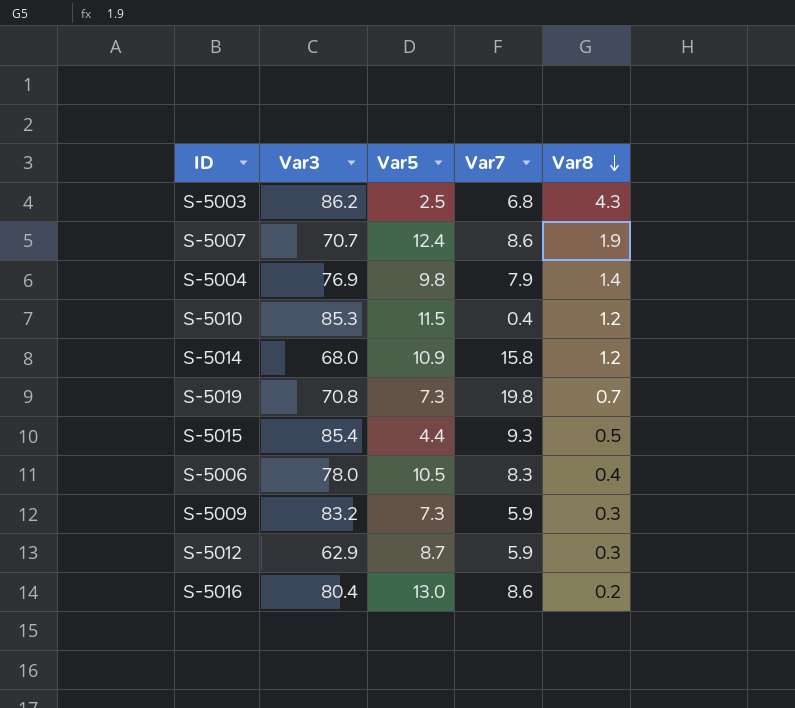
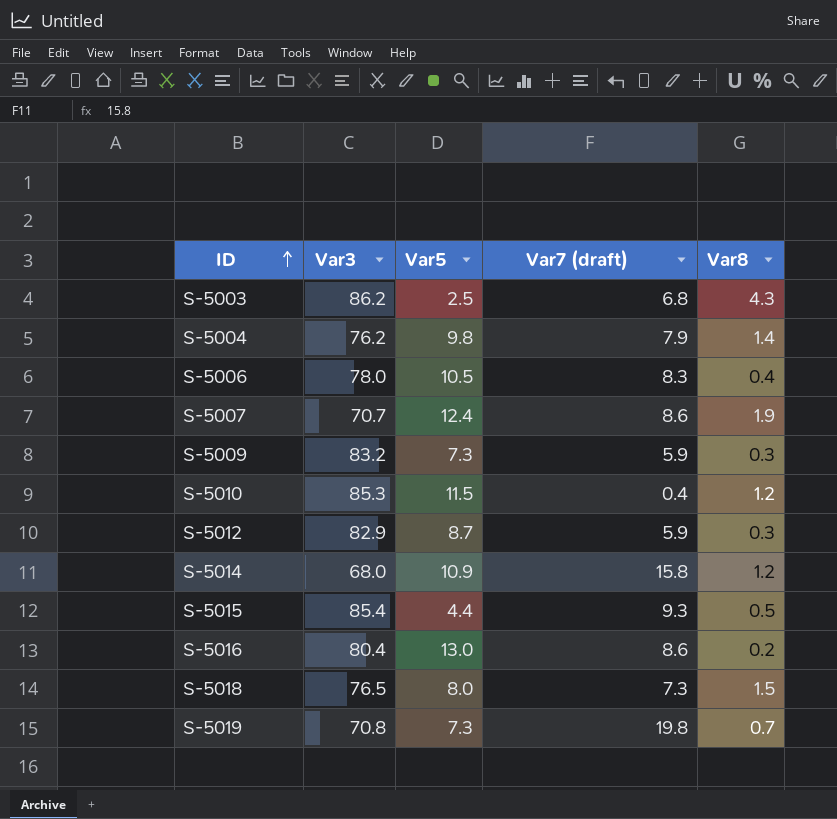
row order: Var8 descending -> ID ascending
column name: Var7 -> Var7 (draft)
S-5004 | Var3: 76.9 -> 76.2
S-5012 | Var3: 62.9 -> 82.9
row S-5018: none -> 76.5 | 8.0 | 7.3 | 1.5

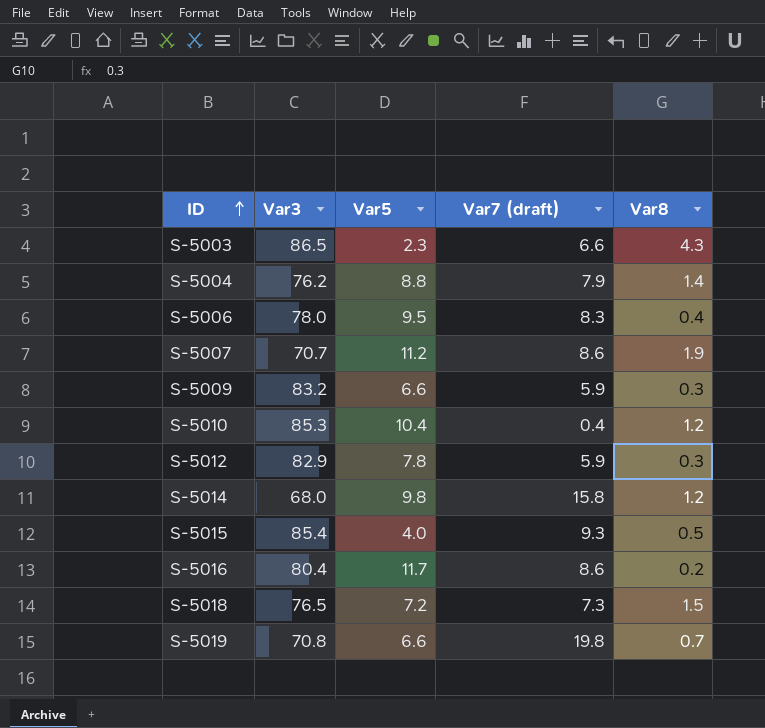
S-5003 | Var3: 86.2 -> 86.5
S-5003 | Var5: 2.5 -> 2.3
S-5003 | Var7 (draft): 6.8 -> 6.6
S-5004 | Var5: 9.8 -> 8.8
S-5006 | Var5: 10.5 -> 9.5
S-5007 | Var5: 12.4 -> 11.2
S-5009 | Var5: 7.3 -> 6.6
S-5010 | Var5: 11.5 -> 10.4
S-5012 | Var5: 8.7 -> 7.8
S-5014 | Var5: 10.9 -> 9.8
S-5015 | Var5: 4.4 -> 4.0
S-5016 | Var5: 13.0 -> 11.7
S-5018 | Var5: 8.0 -> 7.2
S-5019 | Var5: 7.3 -> 6.6

